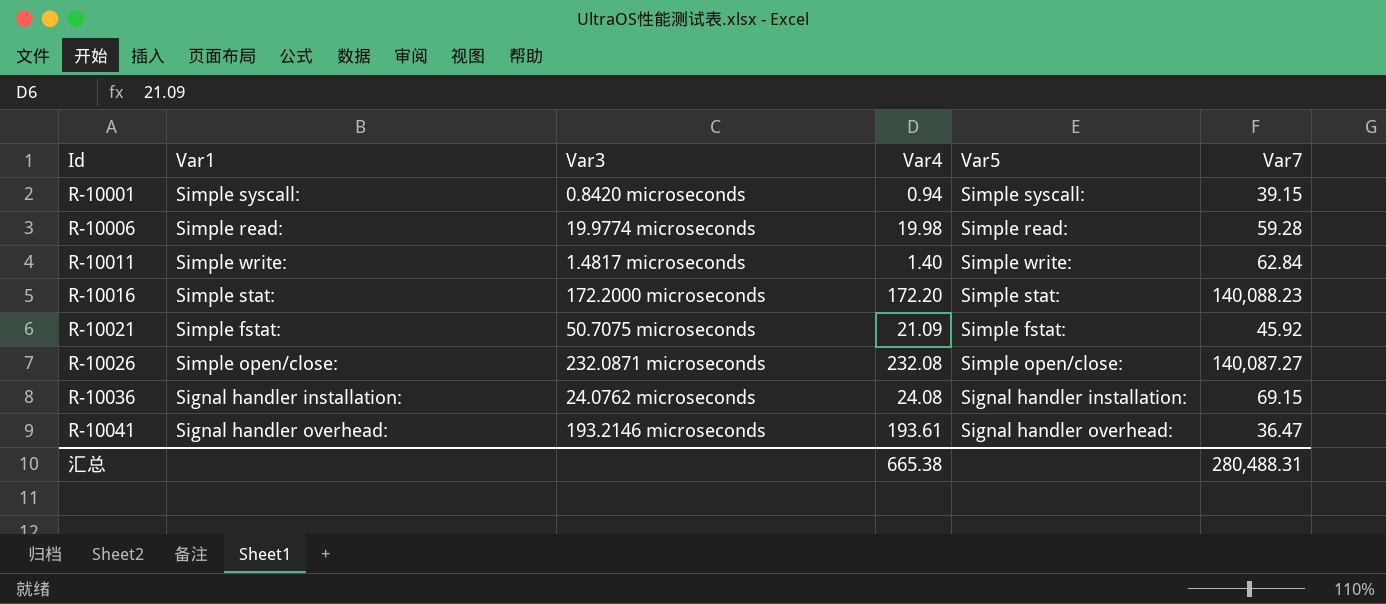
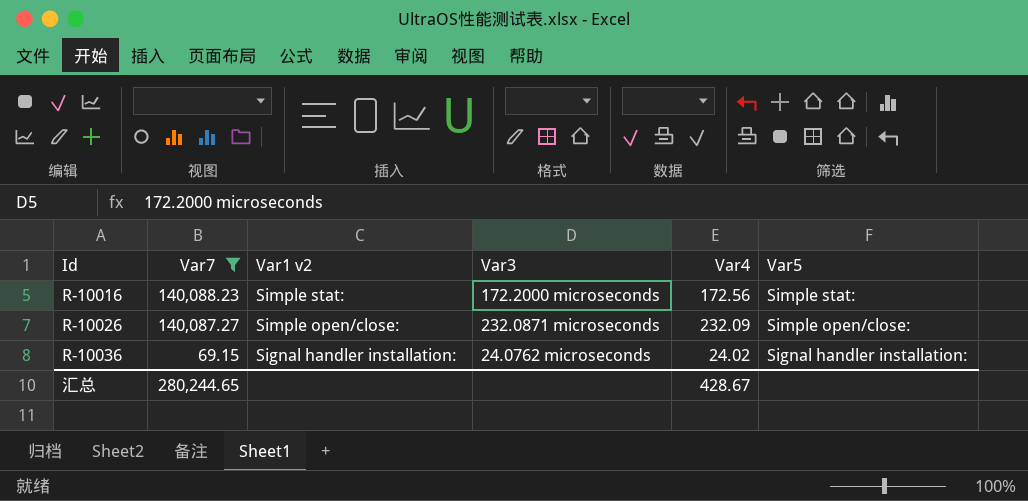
filter: none -> Var7 >= 69.15
column Var7 | position: 6 -> 2
column name: Var1 -> Var1 v2
R-10016 | Var4: 172.20 -> 172.56
R-10026 | Var4: 232.08 -> 232.09
R-10036 | Var4: 24.08 -> 24.02
汇总 | Var7: 280,488.31 -> 280,244.65
汇总 | Var4: 665.38 -> 428.67

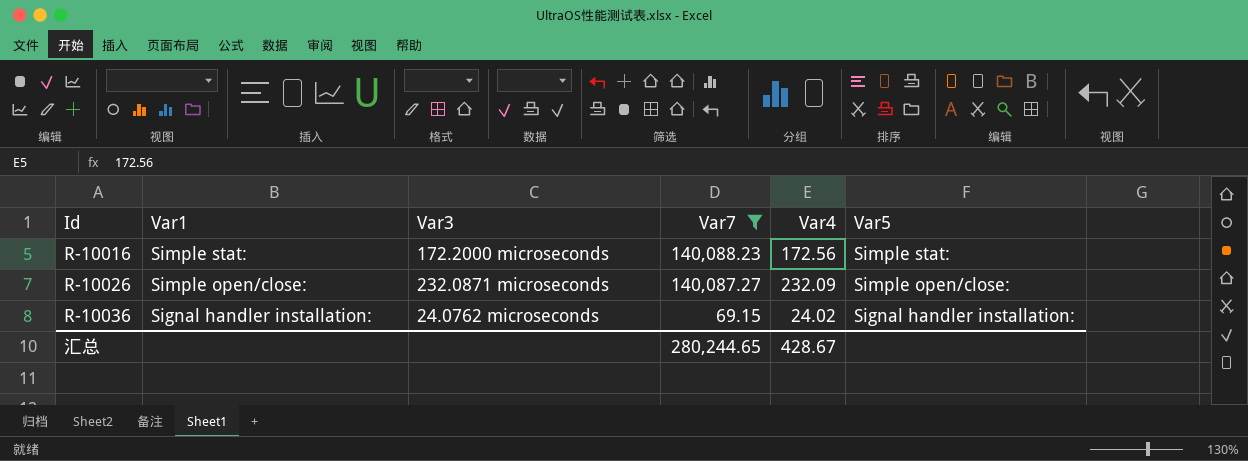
column name: Var1 v2 -> Var1
column Var7 | position: 2 -> 4

